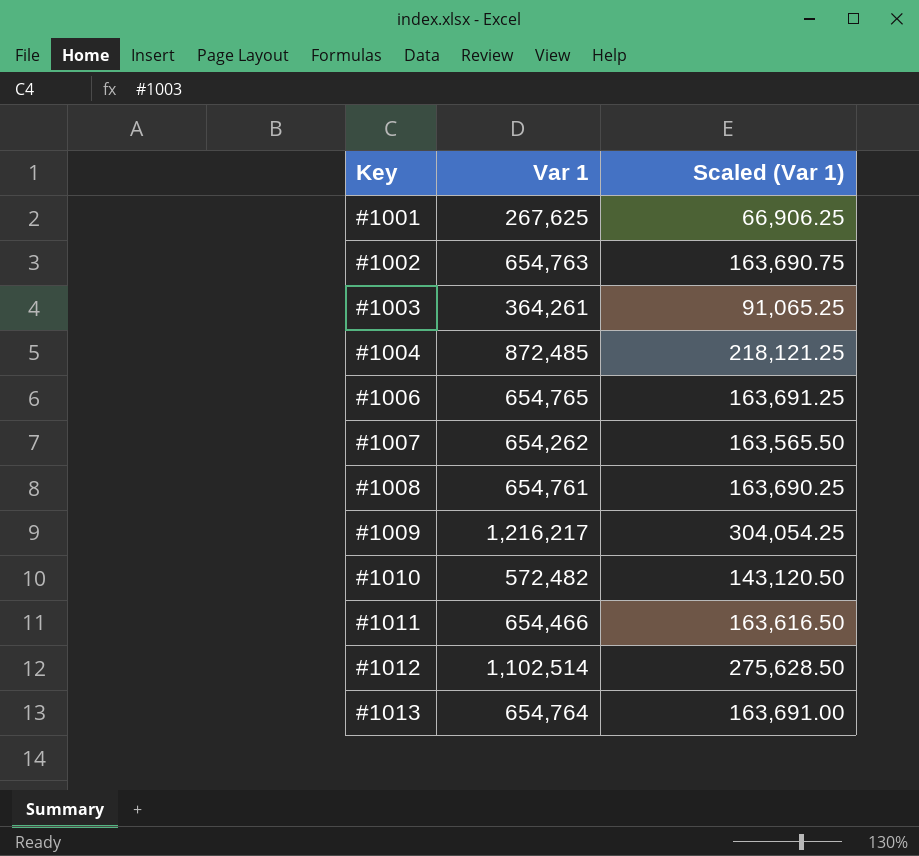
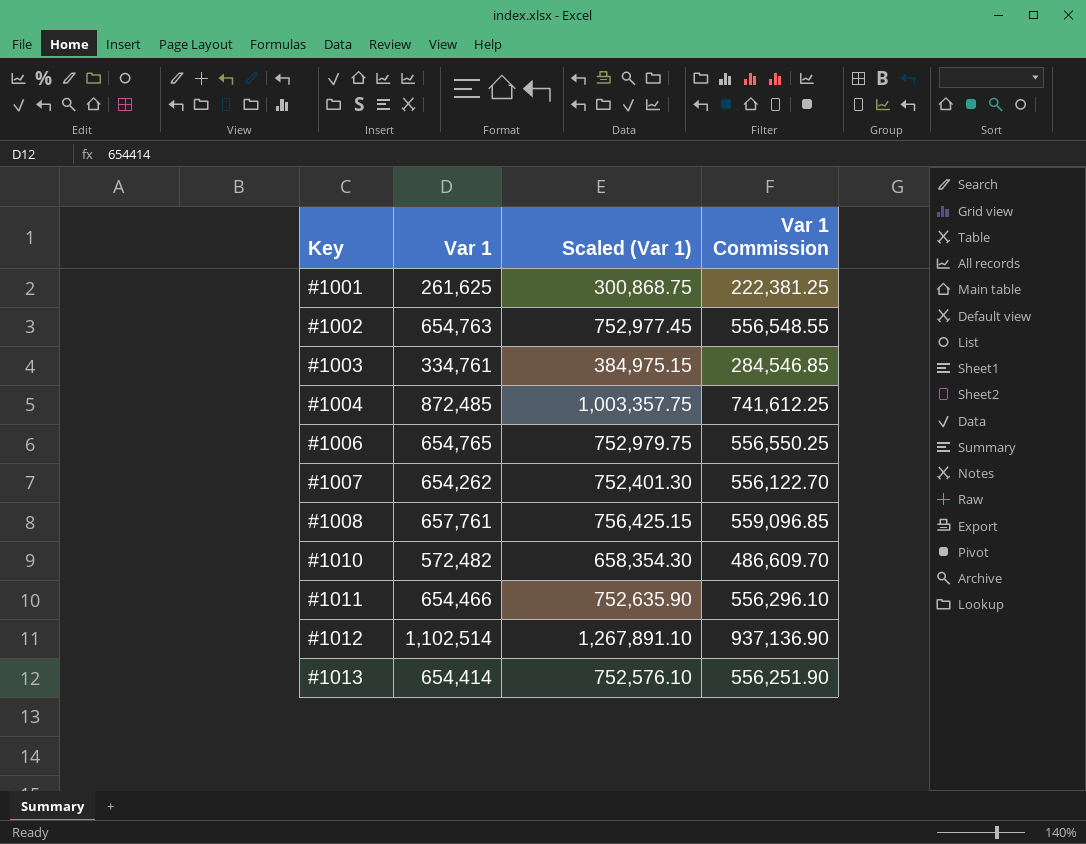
column Scaled (Var 1) | formula: [Var 1] * 0.25 -> [Var 1] * 1.15
column Var 1 Commission | formula: none -> [Var 1] * 0.85
row #1009: 1,216,217 | 304,054.25 -> none
#1001 | Var 1: 267,625 -> 261,625
#1003 | Var 1: 364,261 -> 334,761
#1008 | Var 1: 654,761 -> 657,761
#1013 | Var 1: 654,764 -> 654,414

